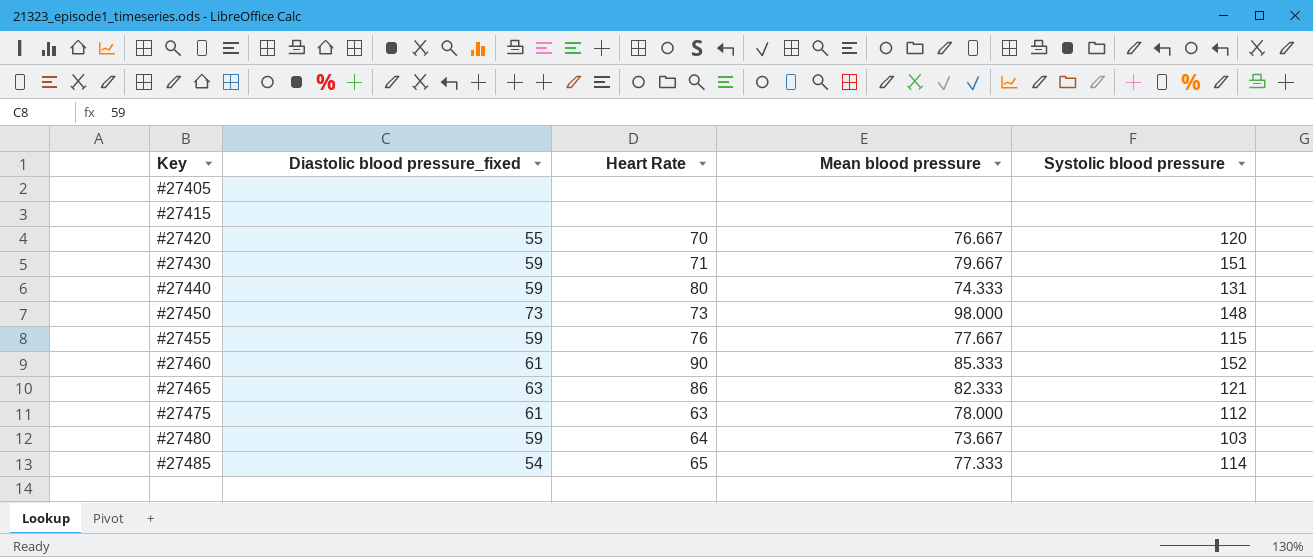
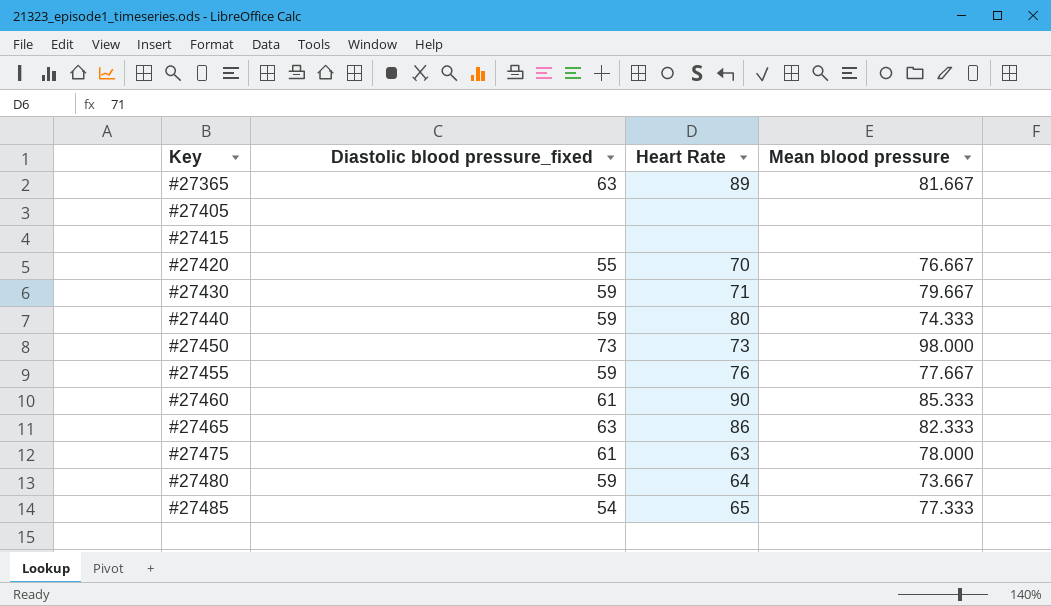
column Systolic blood pressure | position: 5 -> none
row #27365: none -> 63 | 89 | 81.667

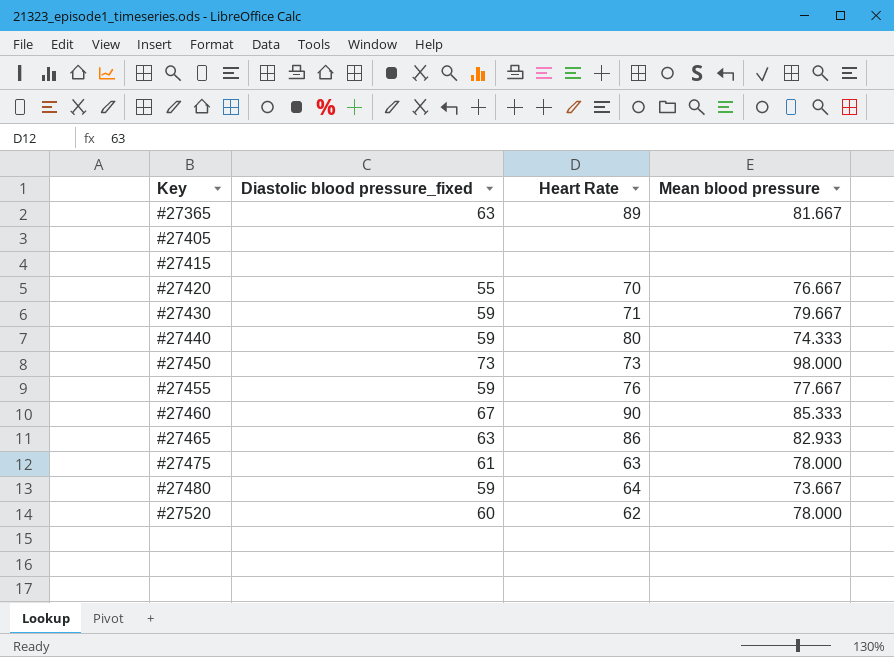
row #27485: 54 | 65 | 77.333 -> none
#27460 | Diastolic blood pressure_fixed: 61 -> 67
#27465 | Mean blood pressure: 82.333 -> 82.933
row #27520: none -> 60 | 62 | 78.000

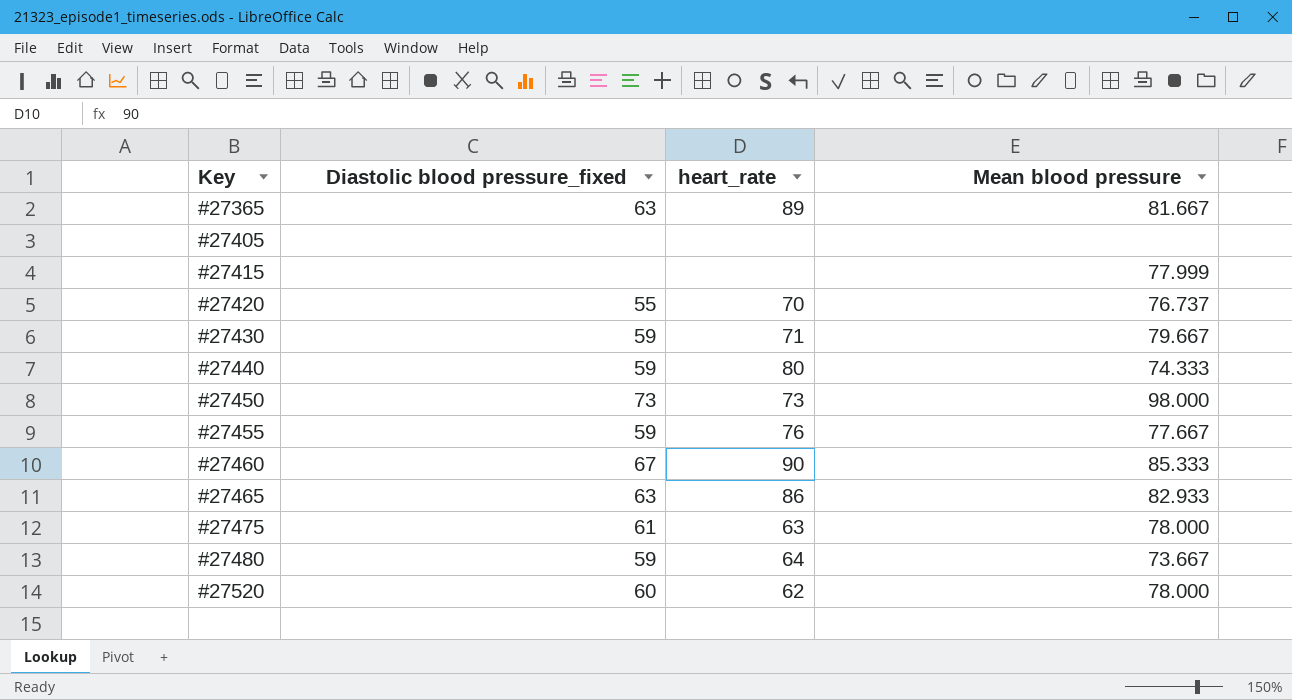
column name: Heart Rate -> heart_rate
#27415 | Mean blood pressure: none -> 77.999
#27420 | Mean blood pressure: 76.667 -> 76.737

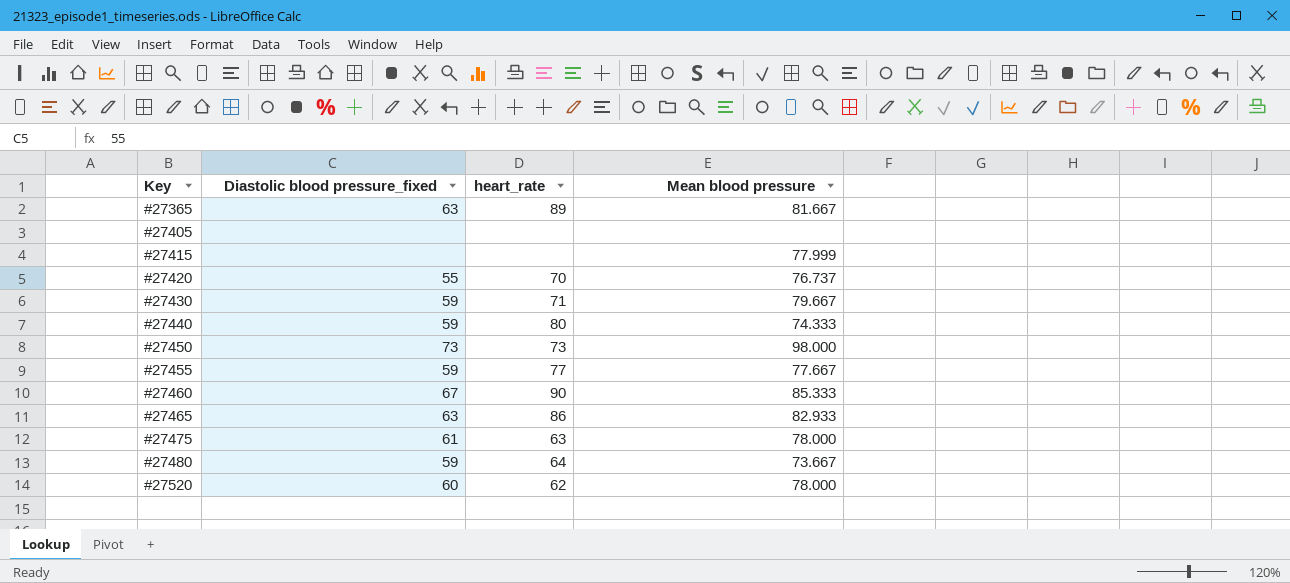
#27455 | heart_rate: 76 -> 77

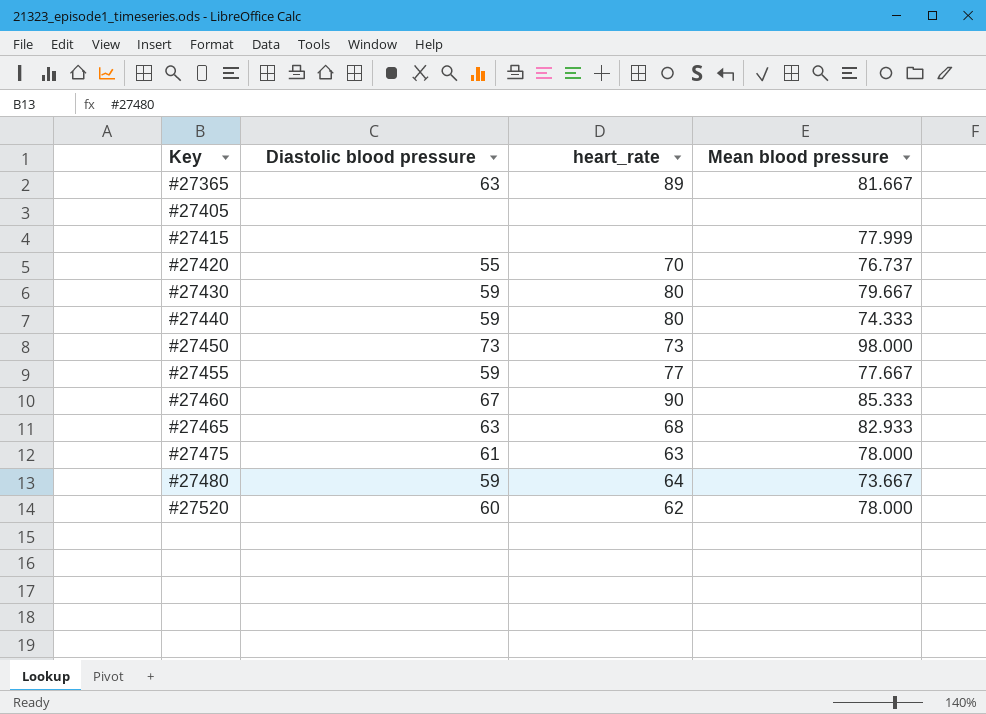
column name: Diastolic blood pressure_fixed -> Diastolic blood pressure
#27430 | heart_rate: 71 -> 80
#27465 | heart_rate: 86 -> 68

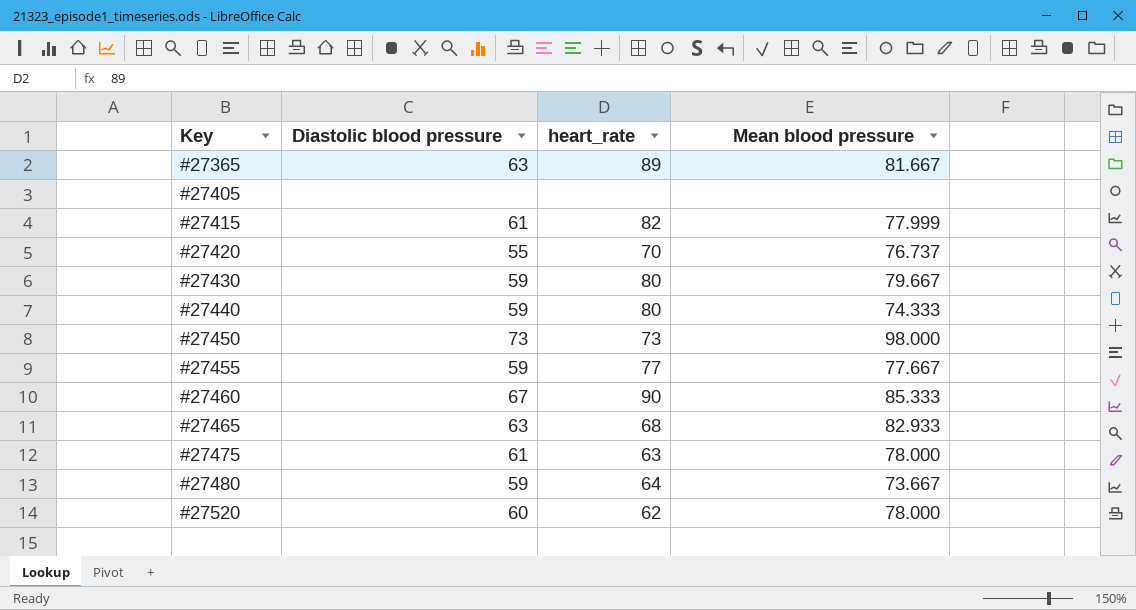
#27415 | Diastolic blood pressure: none -> 61
#27415 | heart_rate: none -> 82

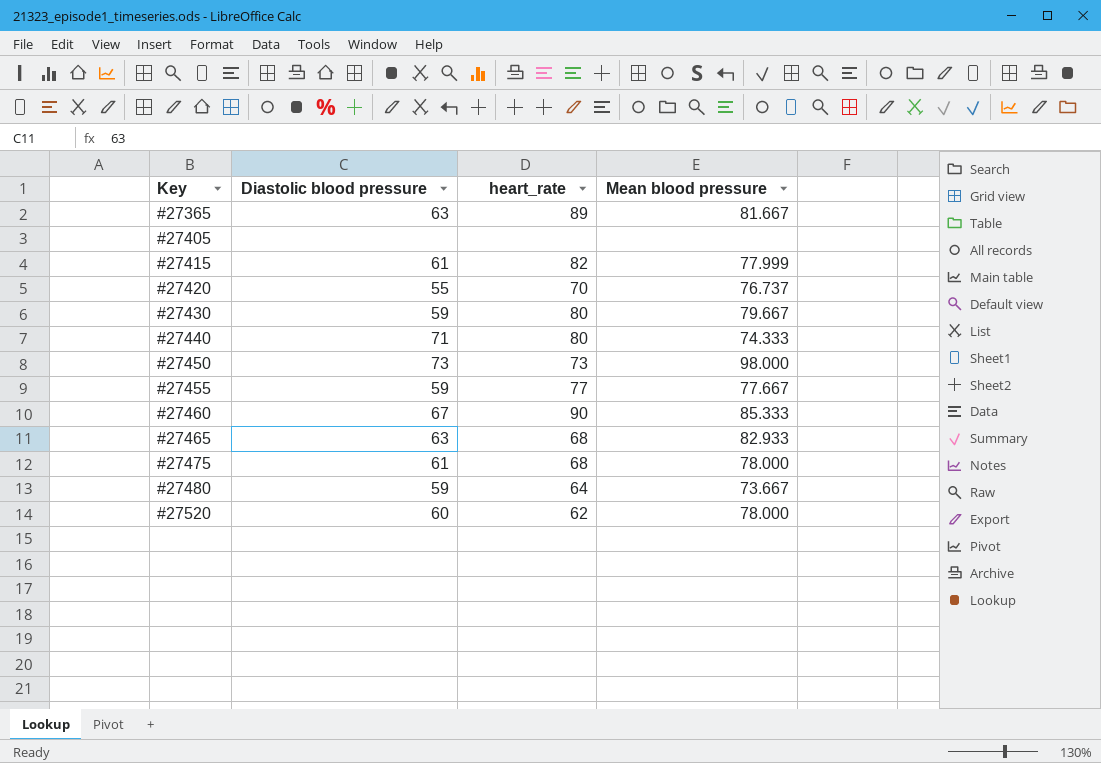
#27440 | Diastolic blood pressure: 59 -> 71
#27475 | heart_rate: 63 -> 68

